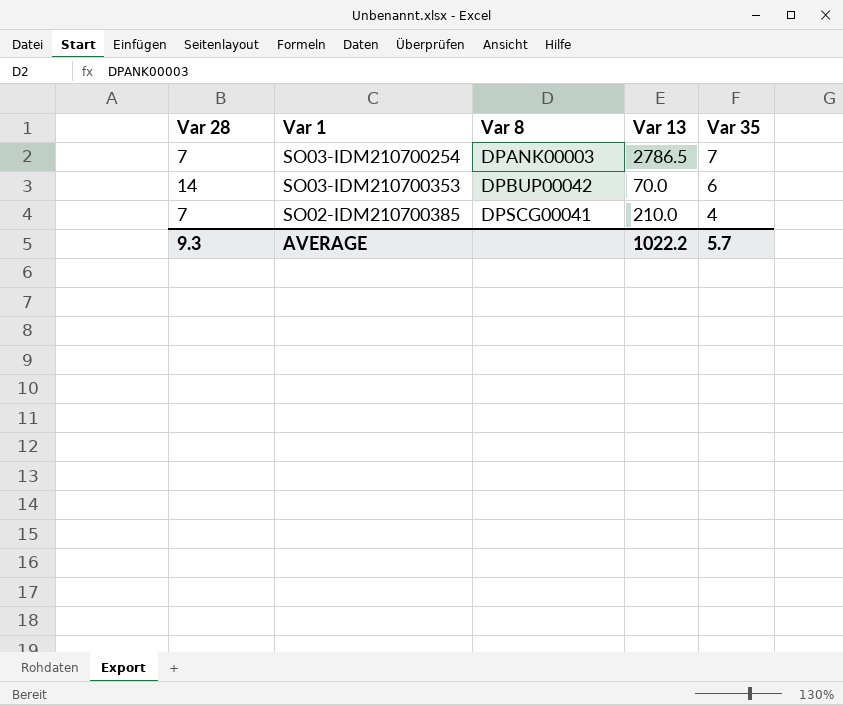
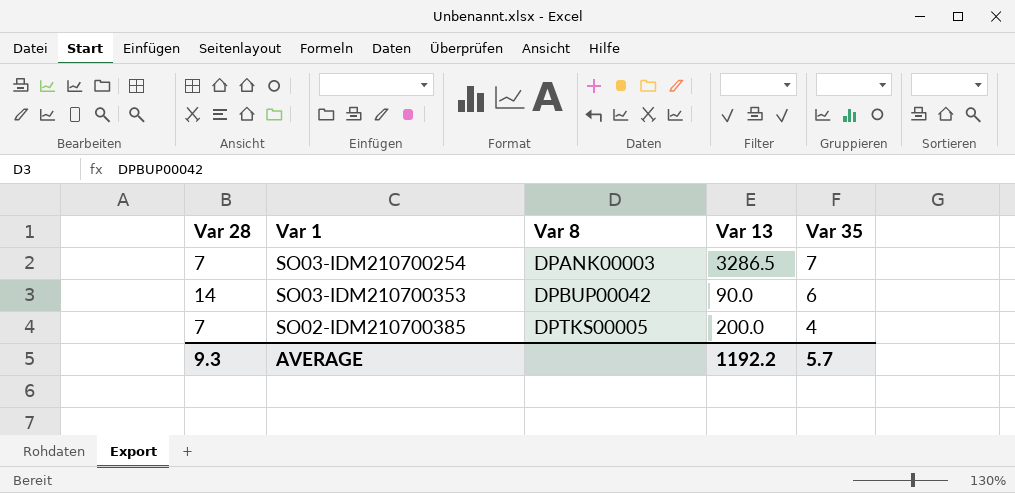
SO03-IDM210700254 | Var 13: 2786.5 -> 3286.5
SO03-IDM210700353 | Var 13: 70.0 -> 90.0
SO02-IDM210700385 | Var 8: DPSCG00041 -> DPTKS00005
SO02-IDM210700385 | Var 13: 210.0 -> 200.0
AVERAGE | Var 13: 1022.2 -> 1192.2

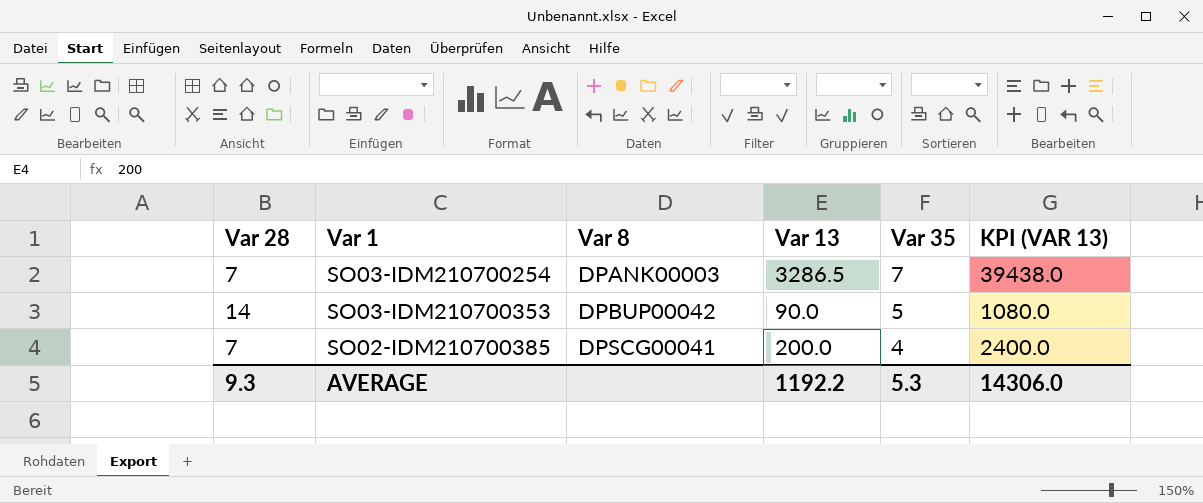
column KPI (VAR 13) | formula: none -> [Var 13] * 12
SO03-IDM210700353 | Var 35: 6 -> 5
SO02-IDM210700385 | Var 8: DPTKS00005 -> DPSCG00041
AVERAGE | Var 35: 5.7 -> 5.3

